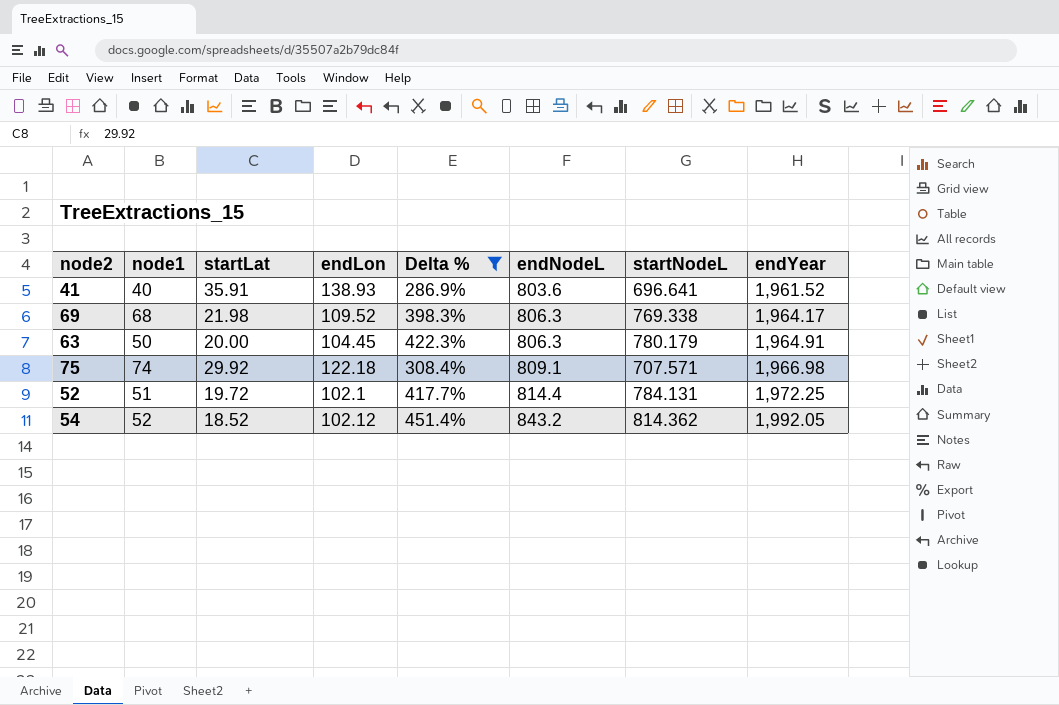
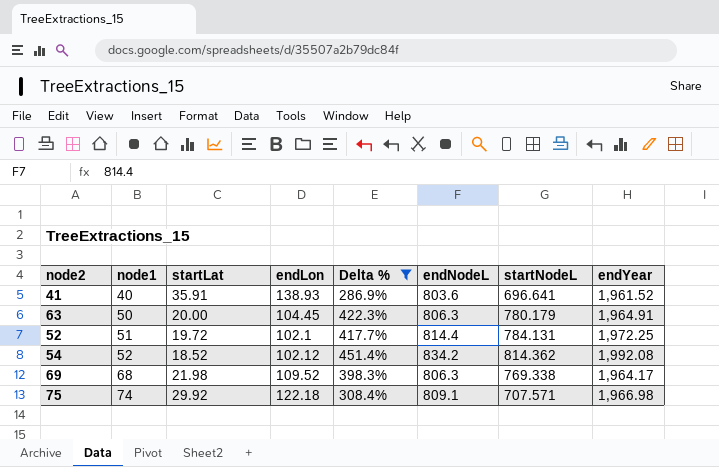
row order: endNodeL ascending -> node1 ascending
54 | endNodeL: 843.2 -> 834.2
54 | endYear: 1,992.05 -> 1,992.08

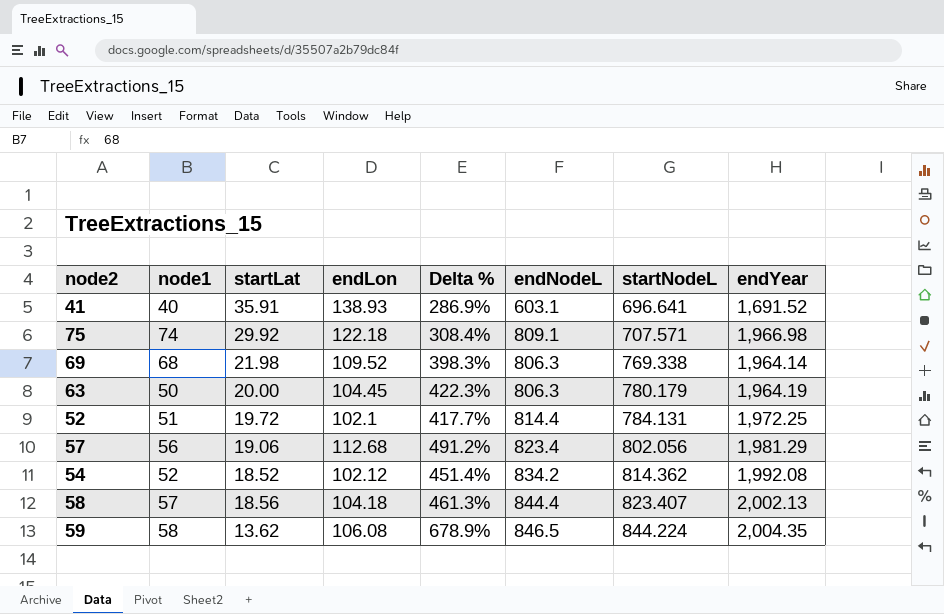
filter: Delta % <= 451.4% -> none
row order: node1 ascending -> startNodeL ascending
41 | endNodeL: 803.6 -> 603.1
41 | endYear: 1,961.52 -> 1,691.52
69 | endYear: 1,964.17 -> 1,964.14
63 | endYear: 1,964.91 -> 1,964.19

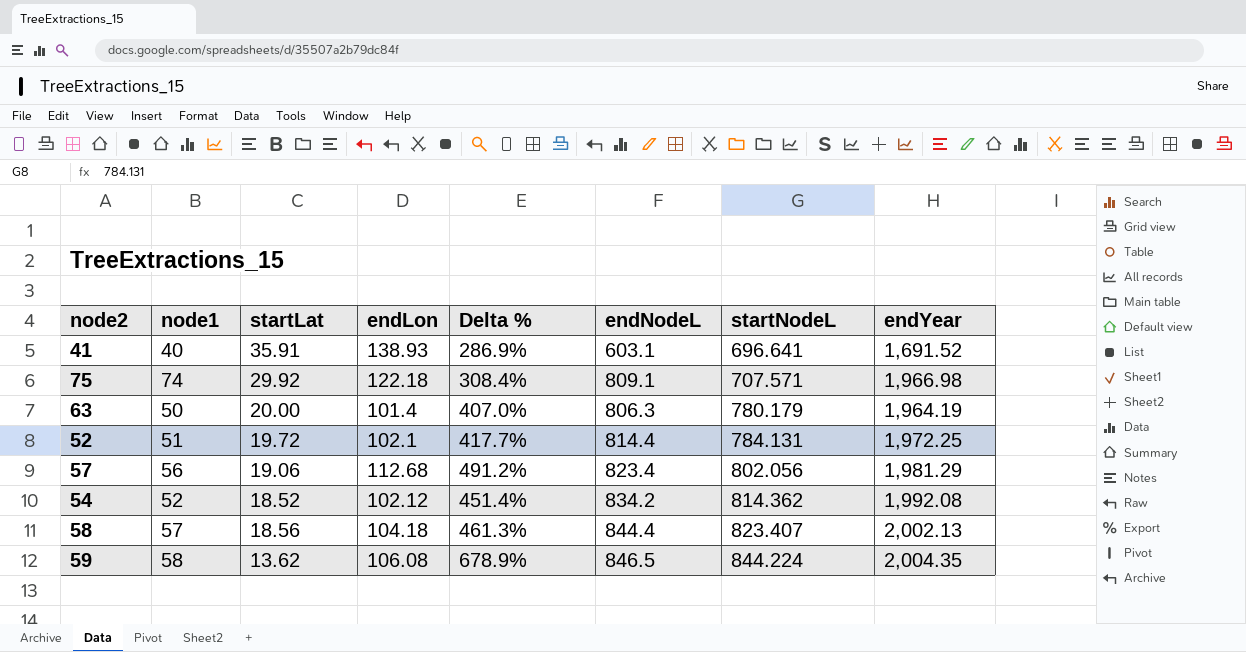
row 69: 68 | 21.98 | 109.52 | 398.3% | 806.3 | 769.338 | 1,964.14 -> none
63 | endLon: 104.45 -> 101.4
63 | Delta %: 422.3% -> 407.0%

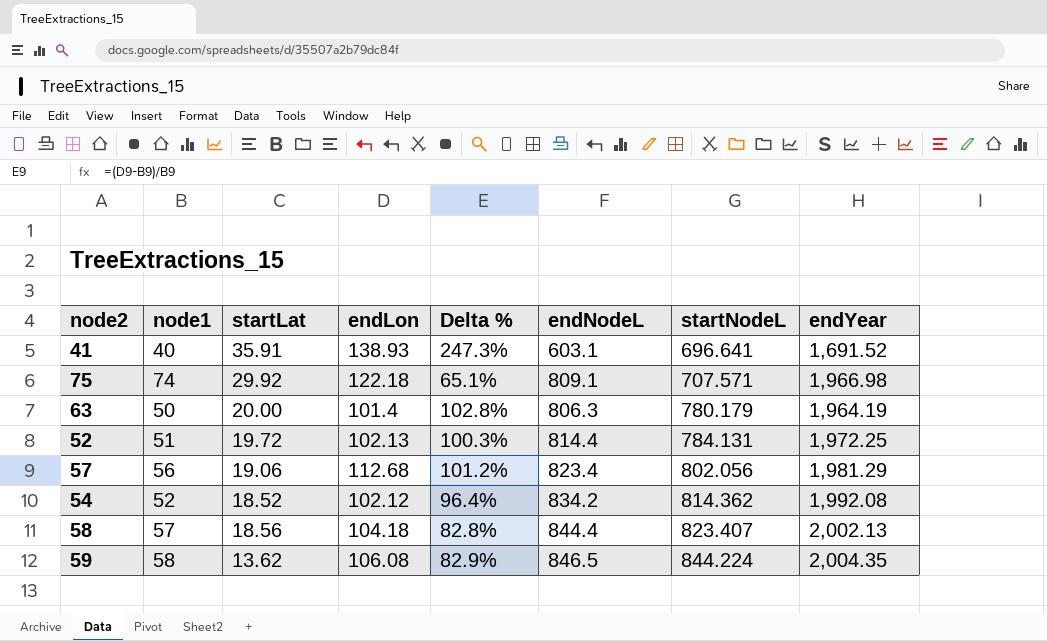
column Delta % | formula: ([endLon] - [startLat]) / [startLat] -> ([endLon] - [node1]) / [node1]
52 | endLon: 102.1 -> 102.13

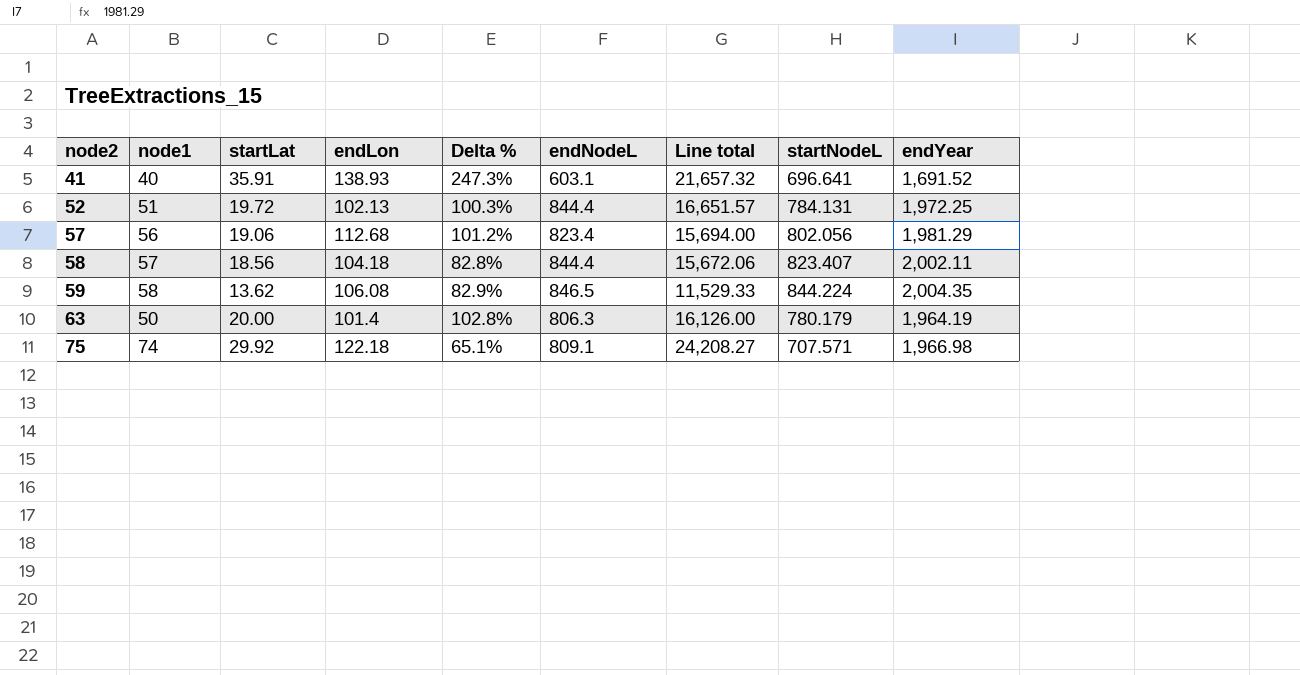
row order: startNodeL ascending -> node2 ascending
column Line total | formula: none -> [startLat] * [endNodeL]
row 54: 52 | 18.52 | 102.12 | 96.4% | 834.2 | 814.362 | 1,992.08 -> none
52 | endNodeL: 814.4 -> 844.4
58 | endYear: 2,002.13 -> 2,002.11

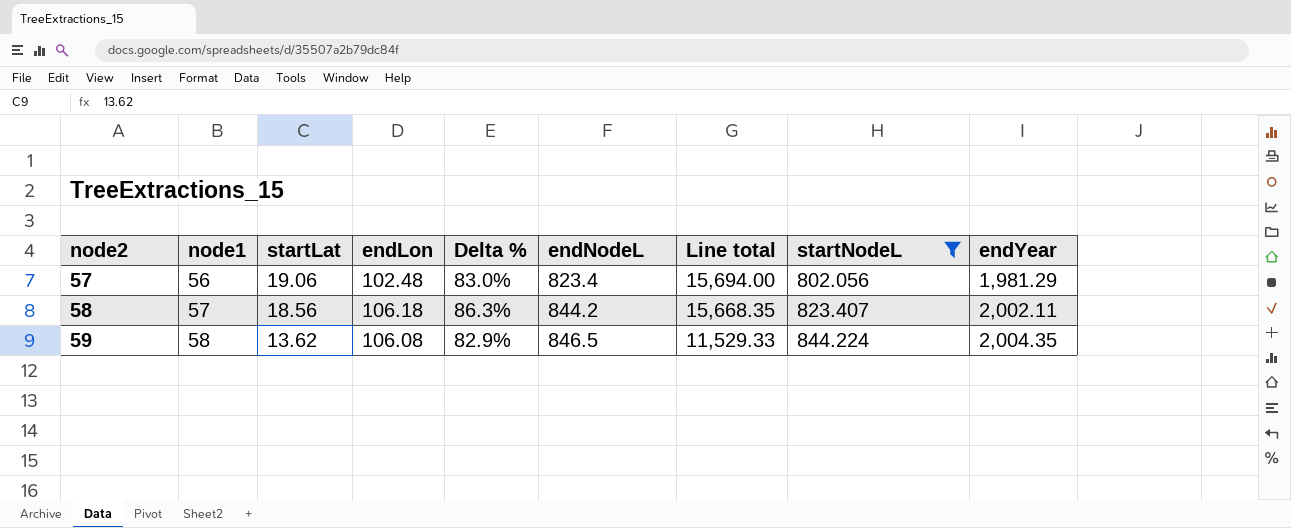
filter: none -> startNodeL >= 802.056
57 | endLon: 112.68 -> 102.48
57 | Delta %: 101.2% -> 83.0%
58 | endLon: 104.18 -> 106.18
58 | Delta %: 82.8% -> 86.3%
58 | endNodeL: 844.4 -> 844.2
58 | Line total: 15,672.06 -> 15,668.35

